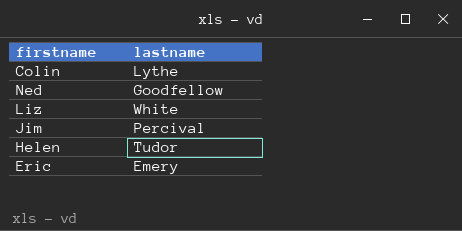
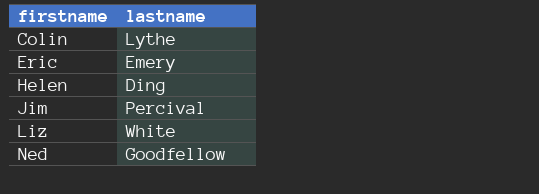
row order: none -> firstname ascending
Helen | lastname: Tudor -> Ding

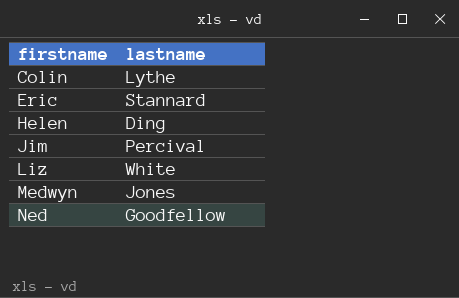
Eric | lastname: Emery -> Stannard
row Medwyn: none -> Jones

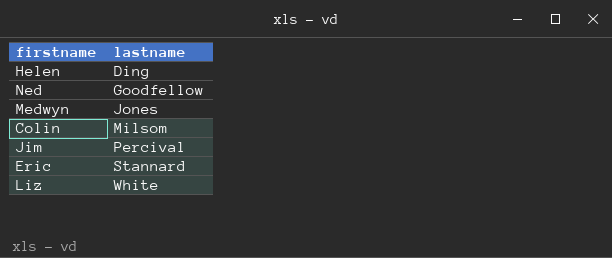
row order: firstname ascending -> lastname ascending
Colin | lastname: Lythe -> Milsom

